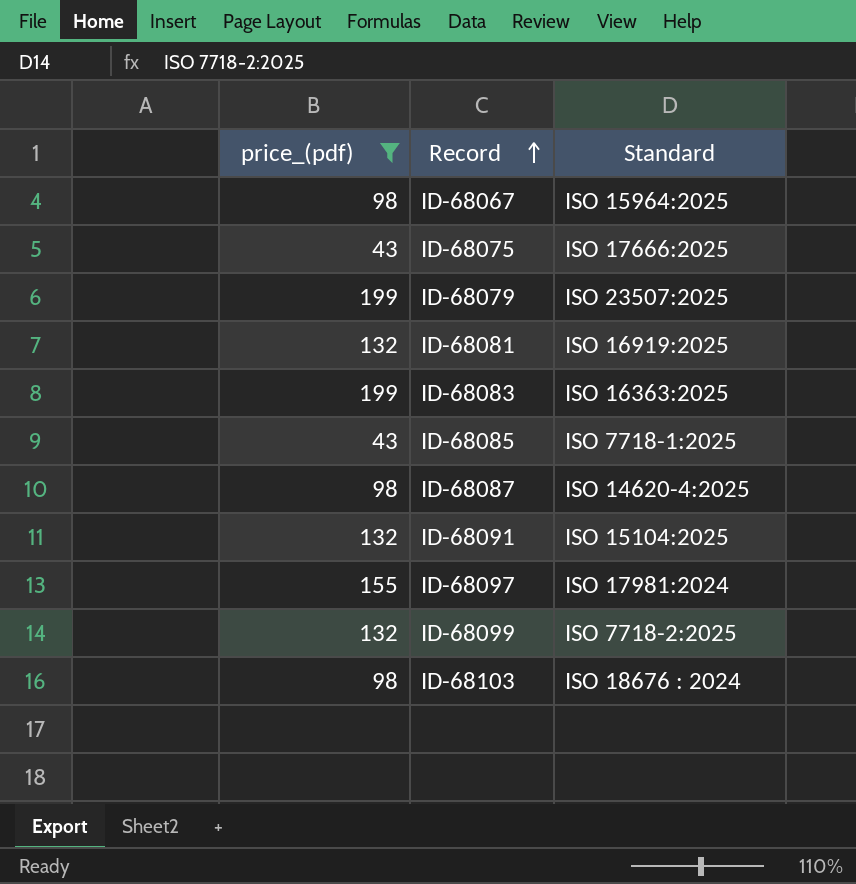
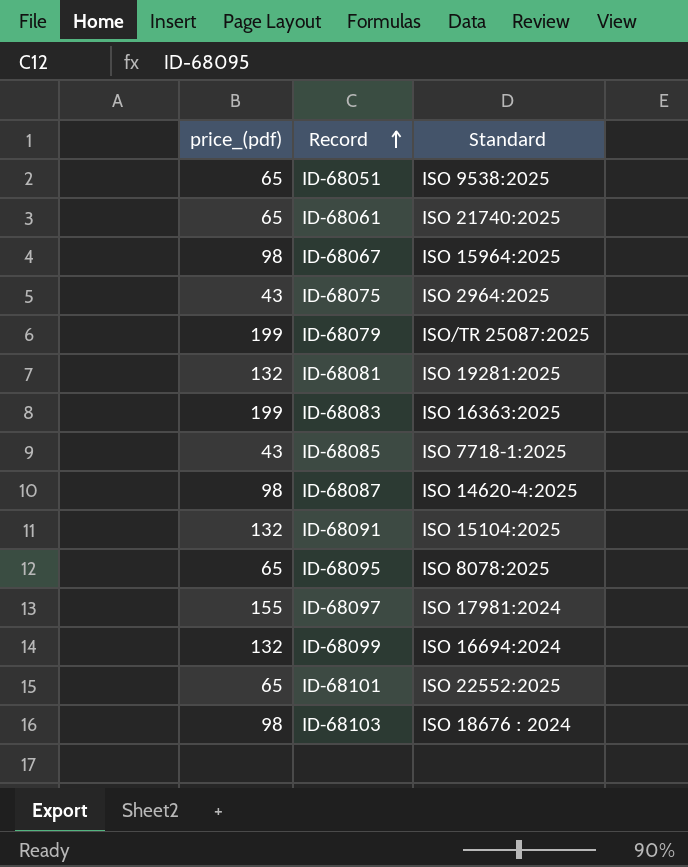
filter: price_(pdf) != 65 -> none
ID-68075 | Standard: ISO 17666:2025 -> ISO 2964:2025
ID-68079 | Standard: ISO 23507:2025 -> ISO/TR 25087:2025
ID-68081 | Standard: ISO 16919:2025 -> ISO 19281:2025
ID-68099 | Standard: ISO 7718-2:2025 -> ISO 16694:2024

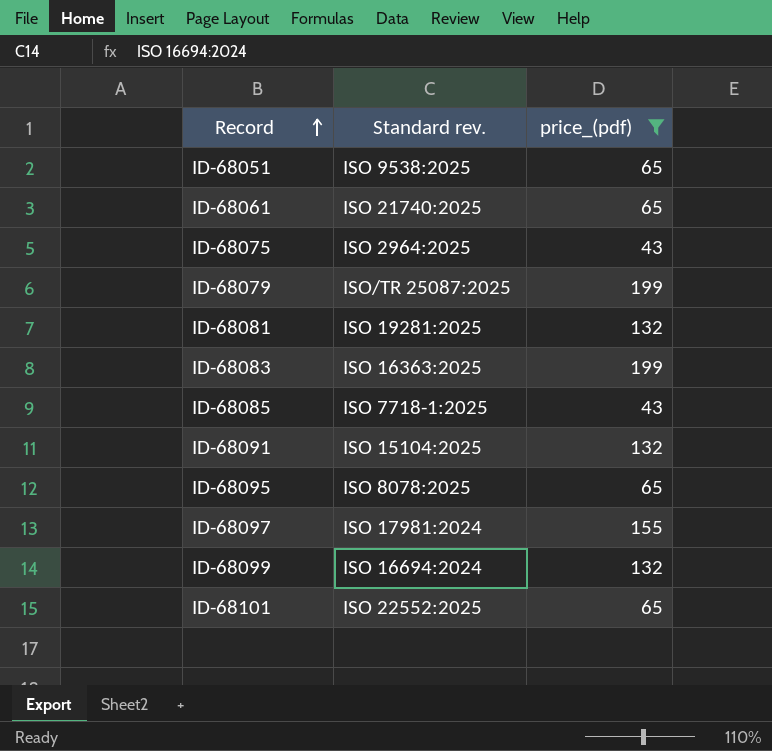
filter: none -> price_(pdf) != 98
column name: Standard -> Standard rev.
column price_(pdf) | position: 1 -> 3

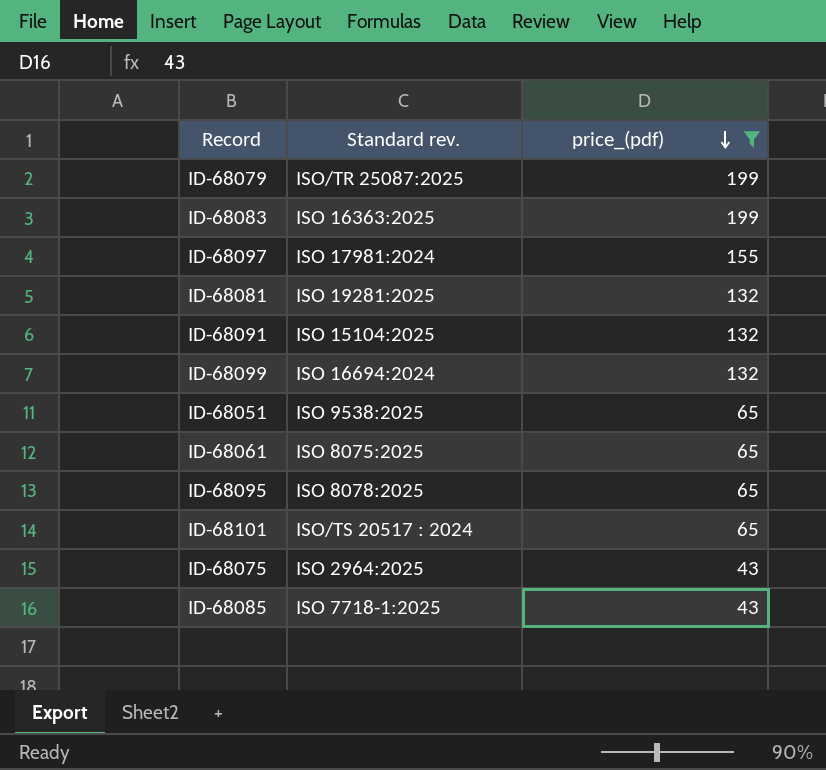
row order: Record ascending -> price_(pdf) descending
ID-68061 | Standard rev.: ISO 21740:2025 -> ISO 8075:2025
ID-68101 | Standard rev.: ISO 22552:2025 -> ISO/TS 20517 : 2024

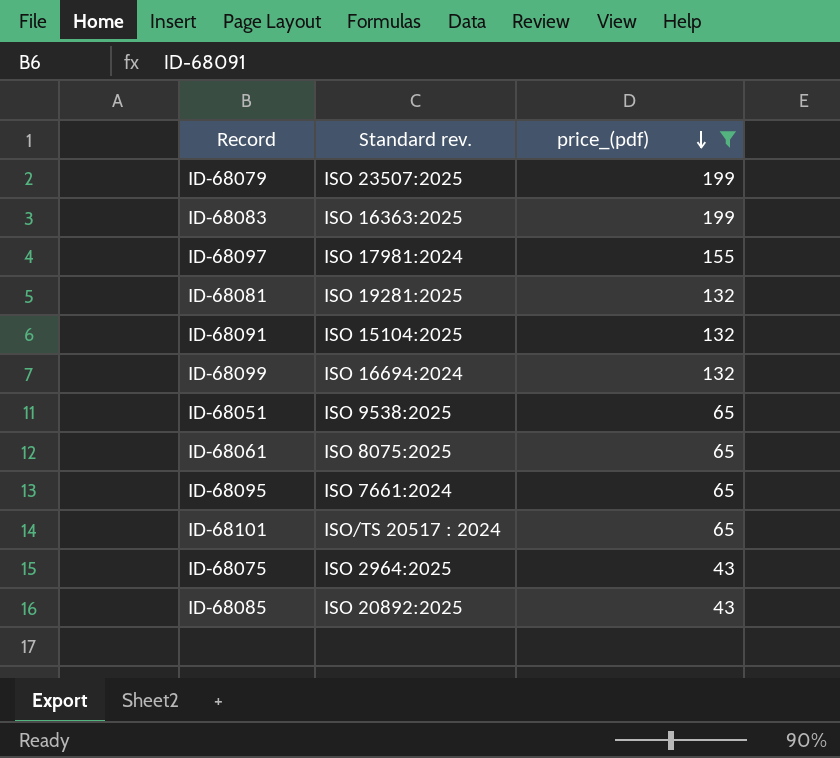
ID-68079 | Standard rev.: ISO/TR 25087:2025 -> ISO 23507:2025
ID-68095 | Standard rev.: ISO 8078:2025 -> ISO 7661:2024
ID-68085 | Standard rev.: ISO 7718-1:2025 -> ISO 20892:2025

